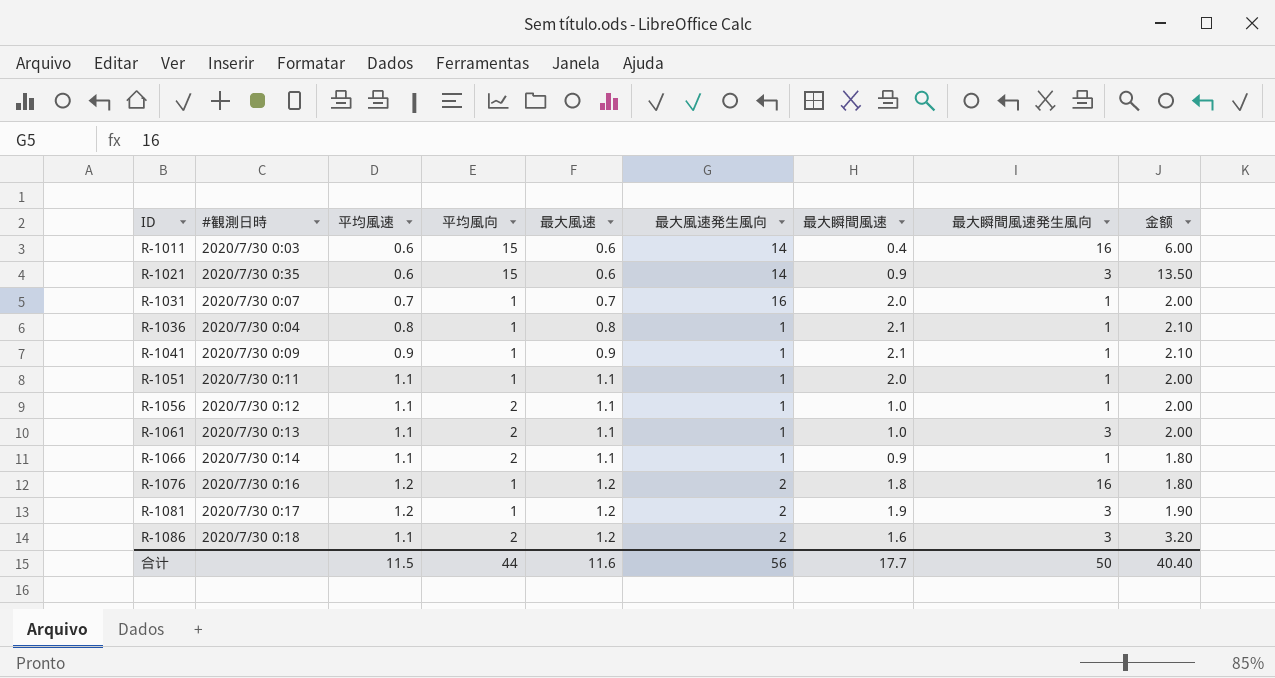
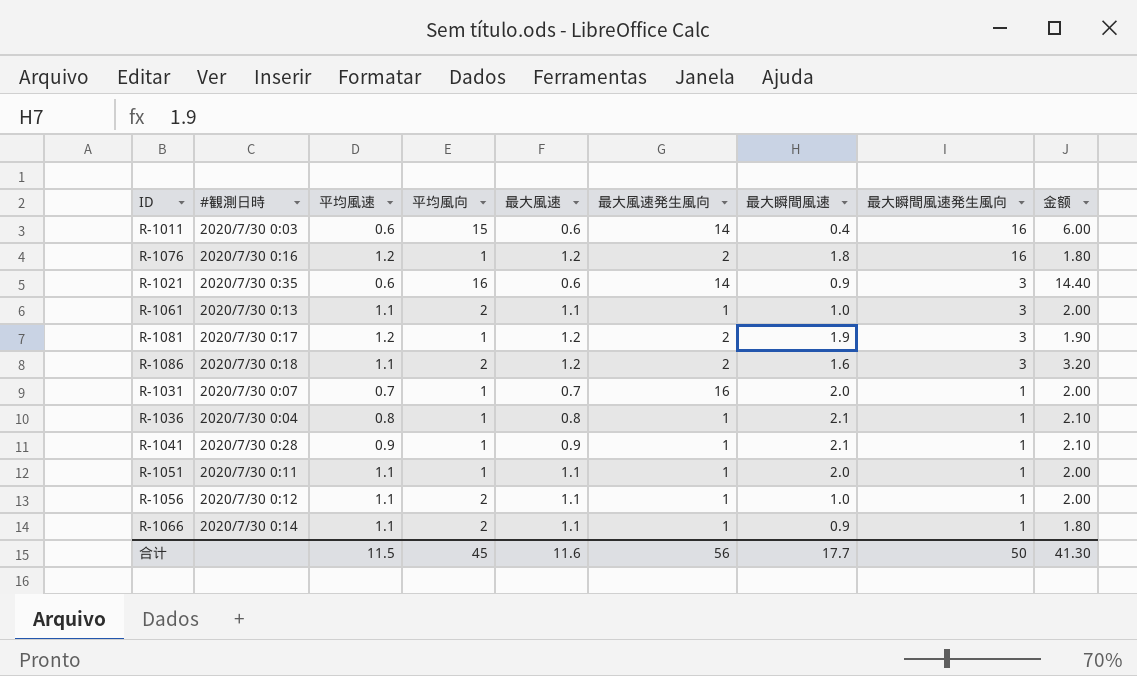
row order: ID ascending -> 最大瞬間風速発生風向 descending
R-1021 | 平均風向: 15 -> 16
R-1021 | 金额: 13.50 -> 14.40
R-1041 | #観測日時: 2020/7/30 0:09 -> 2020/7/30 0:28
合计 | 平均風向: 44 -> 45
合计 | 金额: 40.40 -> 41.30

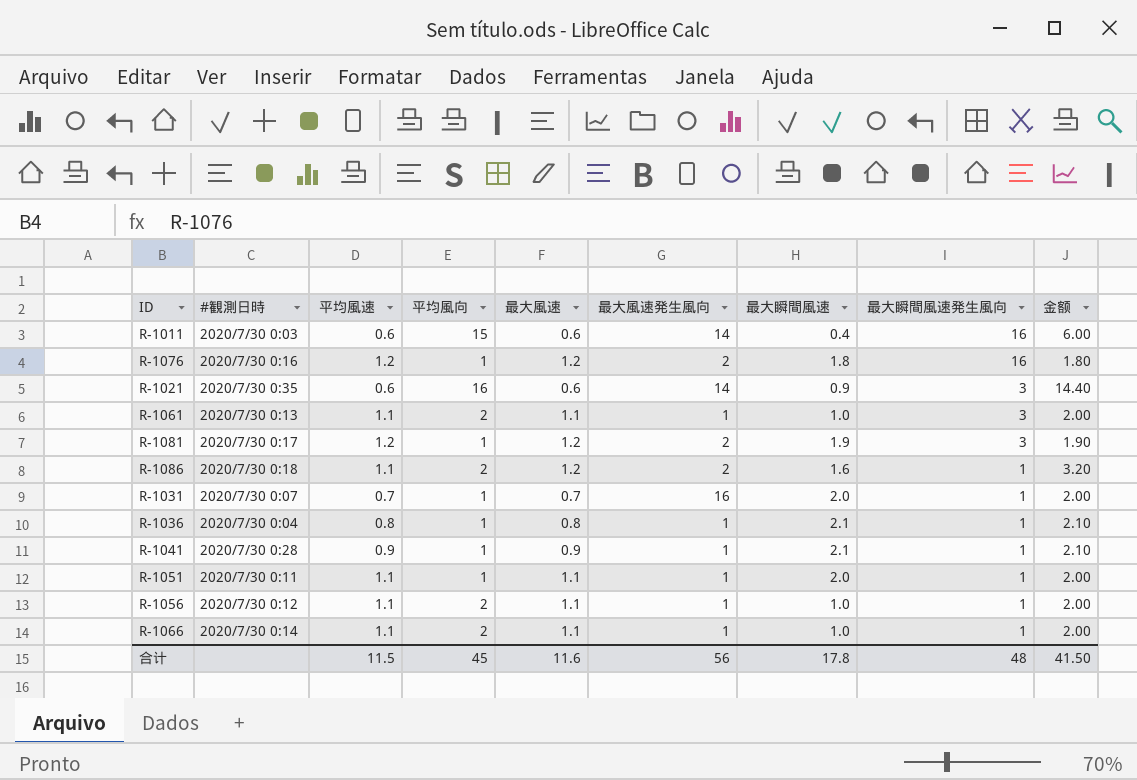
R-1086 | 最大瞬間風速発生風向: 3 -> 1
R-1066 | 最大瞬間風速: 0.9 -> 1.0
R-1066 | 金额: 1.80 -> 2.00
合计 | 最大瞬間風速: 17.7 -> 17.8
合计 | 最大瞬間風速発生風向: 50 -> 48
合计 | 金额: 41.30 -> 41.50

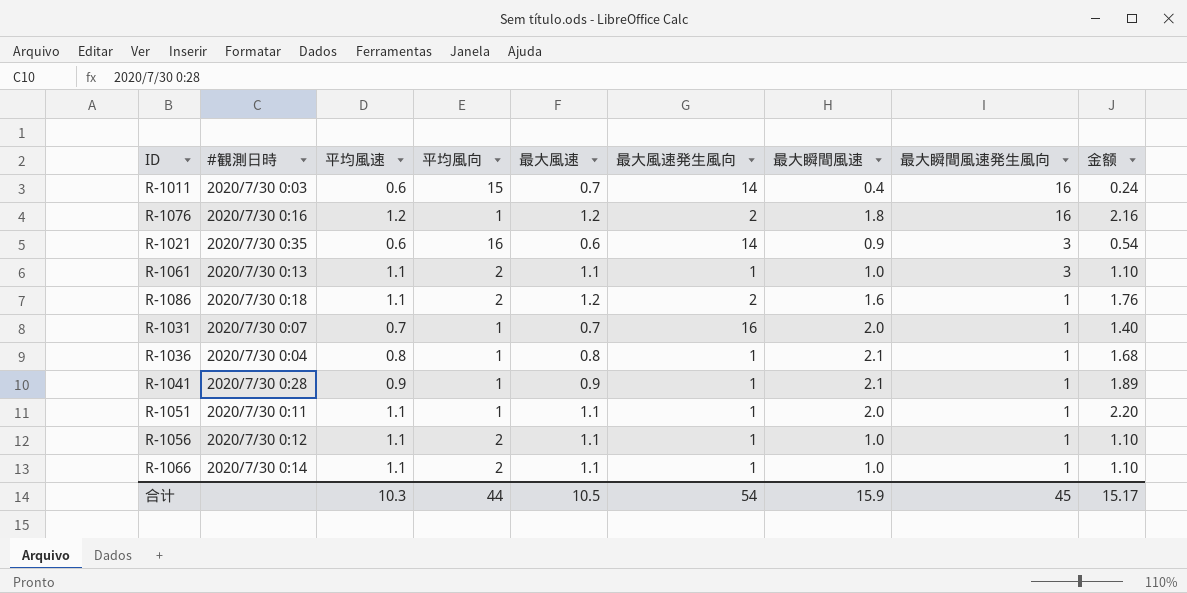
column 金额 | formula: [平均風向] * [最大瞬間風速] -> [平均風速] * [最大瞬間風速]
row R-1081: 2020/7/30 0:17 | 1.2 | 1 | 1.2 | 2 | 1.9 | 3 | 1.90 -> none
R-1011 | 最大風速: 0.6 -> 0.7
合计 | 平均風速: 11.5 -> 10.3
合计 | 平均風向: 45 -> 44
合计 | 最大風速: 11.6 -> 10.5
合计 | 最大風速発生風向: 56 -> 54
合计 | 最大瞬間風速: 17.8 -> 15.9
合计 | 最大瞬間風速発生風向: 48 -> 45
合计 | 金额: 41.50 -> 15.17

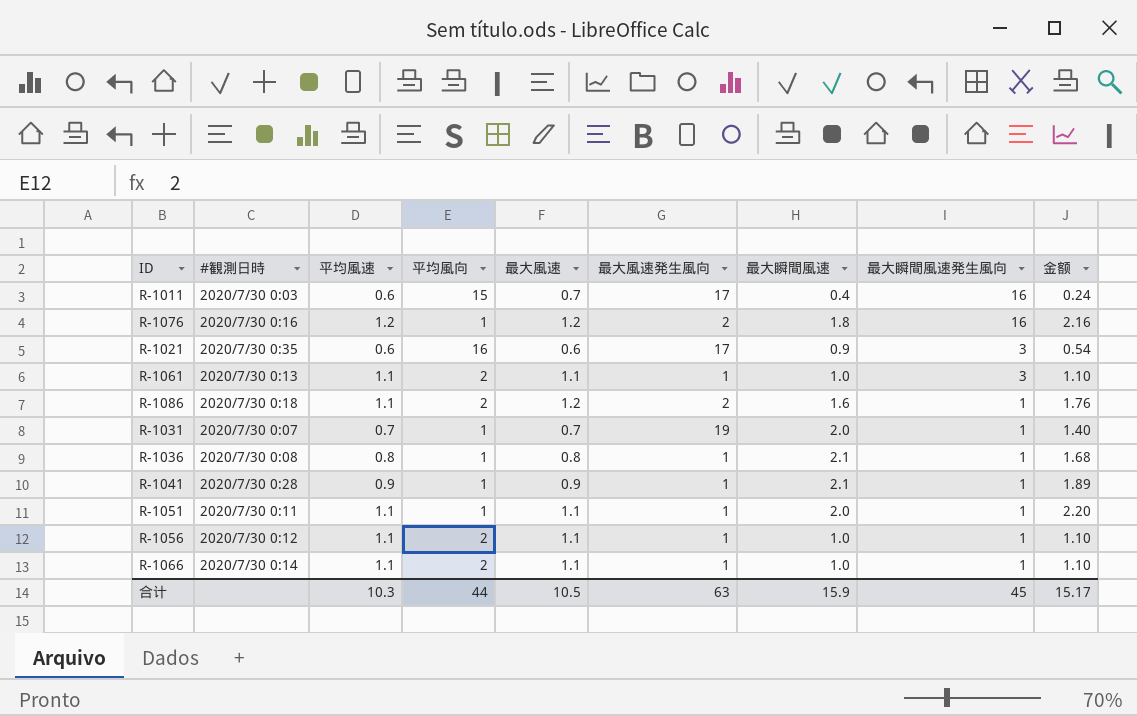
R-1011 | 最大風速発生風向: 14 -> 17
R-1021 | 最大風速発生風向: 14 -> 17
R-1031 | 最大風速発生風向: 16 -> 19
R-1036 | #観測日時: 2020/7/30 0:04 -> 2020/7/30 0:08
合计 | 最大風速発生風向: 54 -> 63

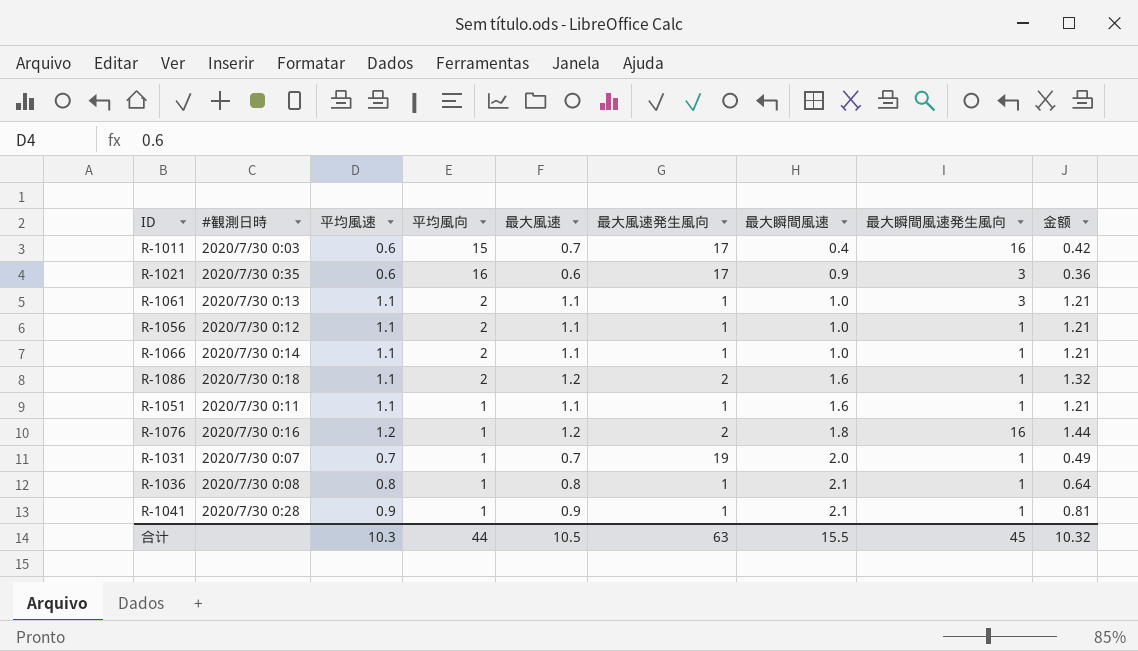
row order: 最大瞬間風速発生風向 descending -> 最大瞬間風速 ascending
column 金额 | formula: [平均風速] * [最大瞬間風速] -> [平均風速] * [最大風速]
R-1051 | 最大瞬間風速: 2.0 -> 1.6
合计 | 最大瞬間風速: 15.9 -> 15.5
合计 | 金额: 15.17 -> 10.32

